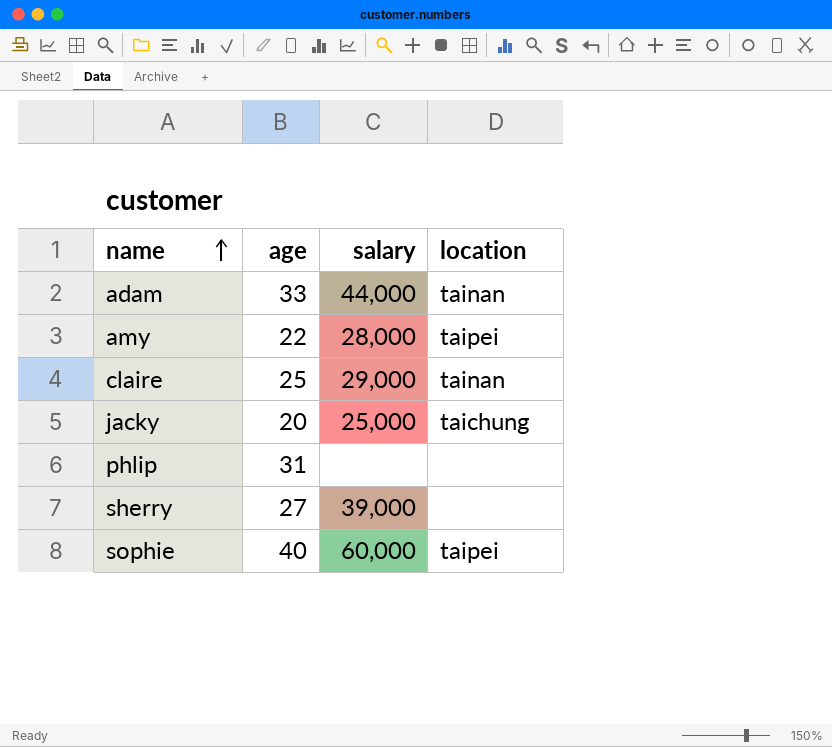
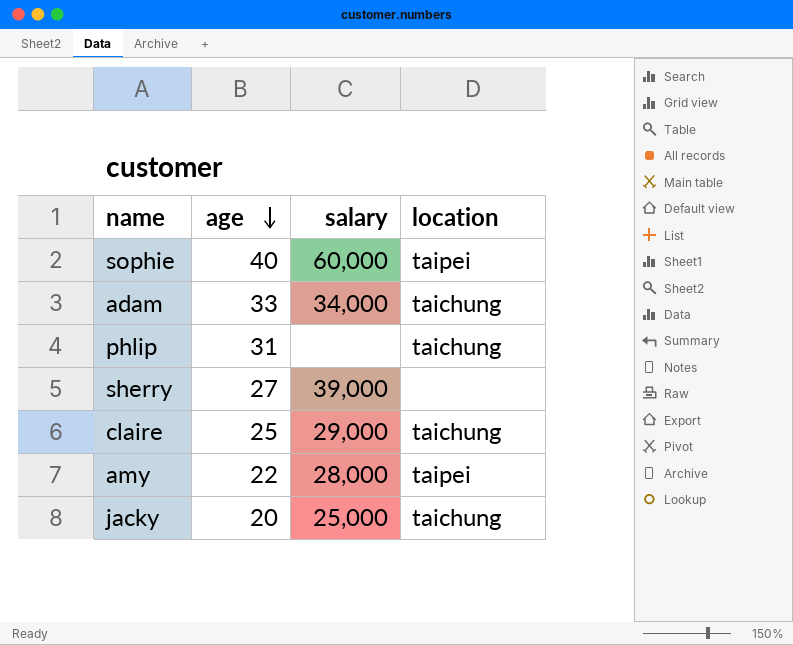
row order: name ascending -> age descending
adam | salary: 44,000 -> 34,000
adam | location: tainan -> taichung
phlip | location: none -> taichung
claire | location: tainan -> taichung

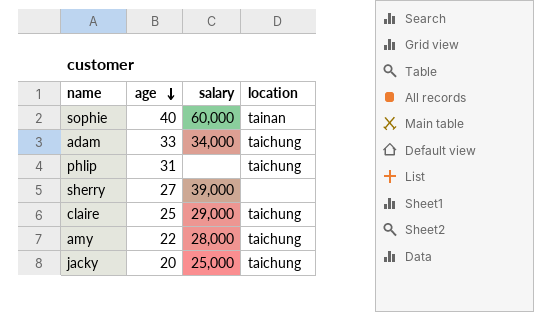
sophie | location: taipei -> tainan
amy | location: taipei -> taichung

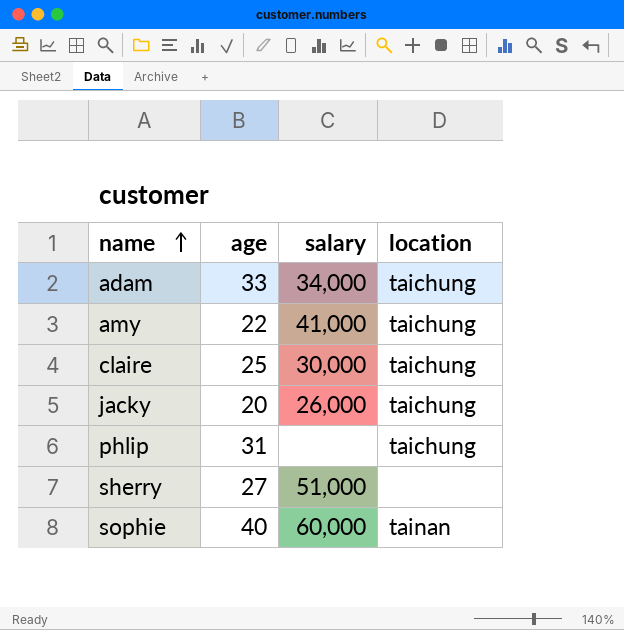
row order: age descending -> name ascending
amy | salary: 28,000 -> 41,000
claire | salary: 29,000 -> 30,000
jacky | salary: 25,000 -> 26,000
sherry | salary: 39,000 -> 51,000

